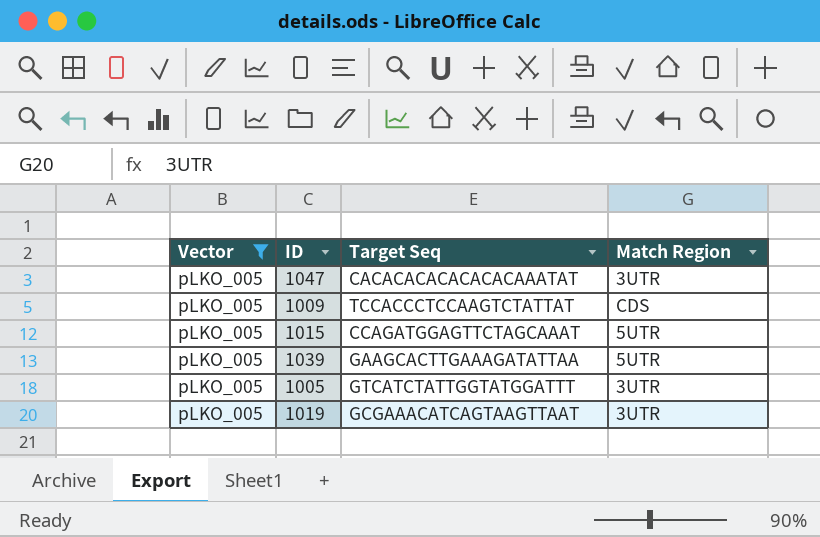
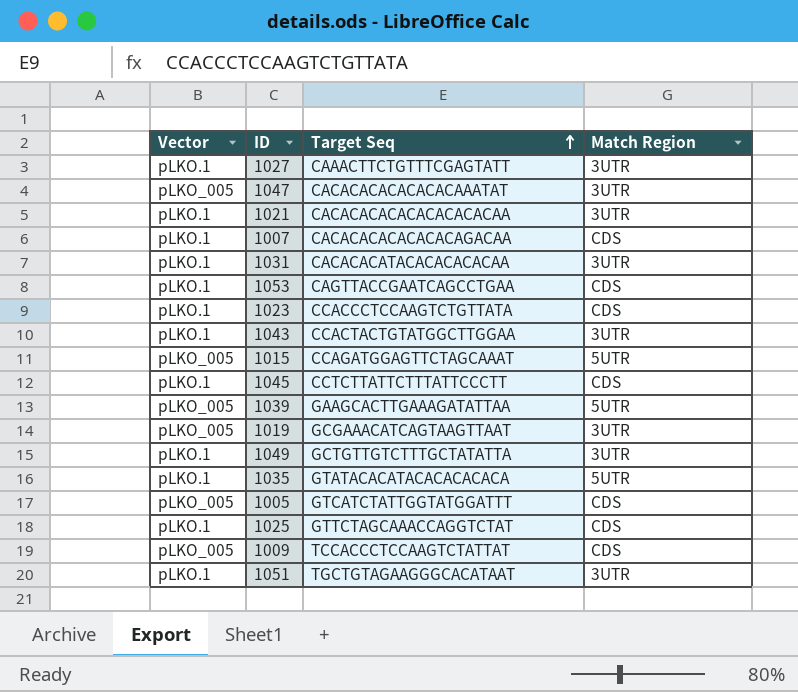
filter: Vector = pLKO_005 -> none
row order: none -> Target Seq ascending
1005 | Match Region: 3UTR -> CDS

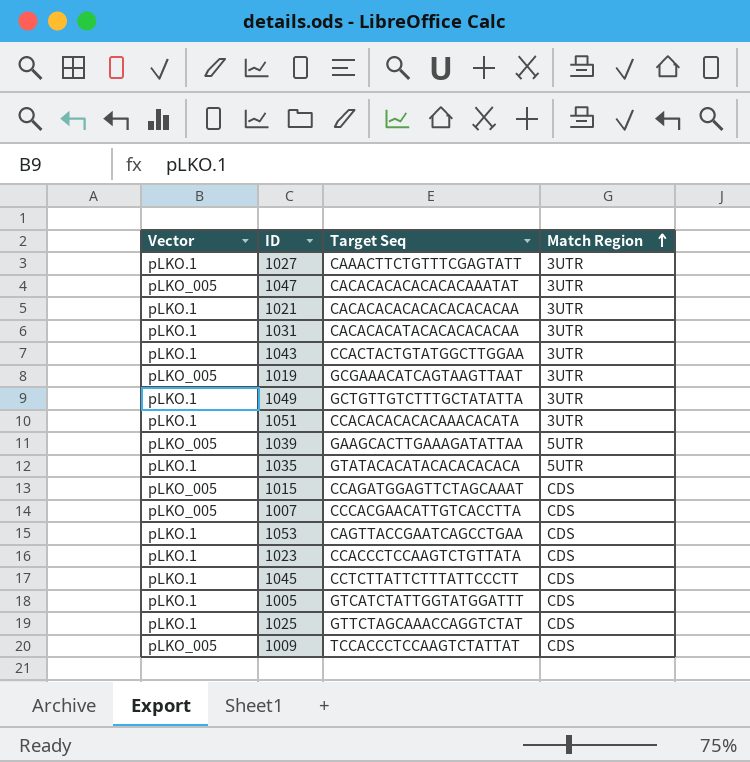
row order: Target Seq ascending -> Match Region ascending
1051 | Target Seq: TGCTGTAGAAGGGCACATAAT -> CCACACACACACAAACACATA
1015 | Match Region: 5UTR -> CDS
1007 | Vector: pLKO.1 -> pLKO_005
1007 | Target Seq: CACACACACACACACAGACAA -> CCCACGAACATTGTCACCTTA
1005 | Vector: pLKO_005 -> pLKO.1

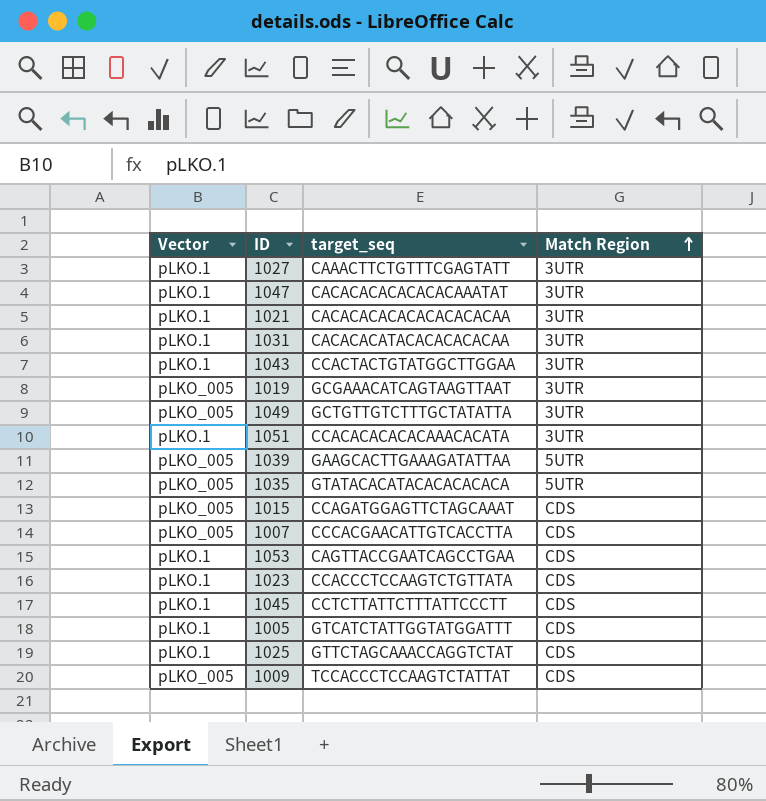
column name: Target Seq -> target_seq
1047 | Vector: pLKO_005 -> pLKO.1
1049 | Vector: pLKO.1 -> pLKO_005
1035 | Vector: pLKO.1 -> pLKO_005

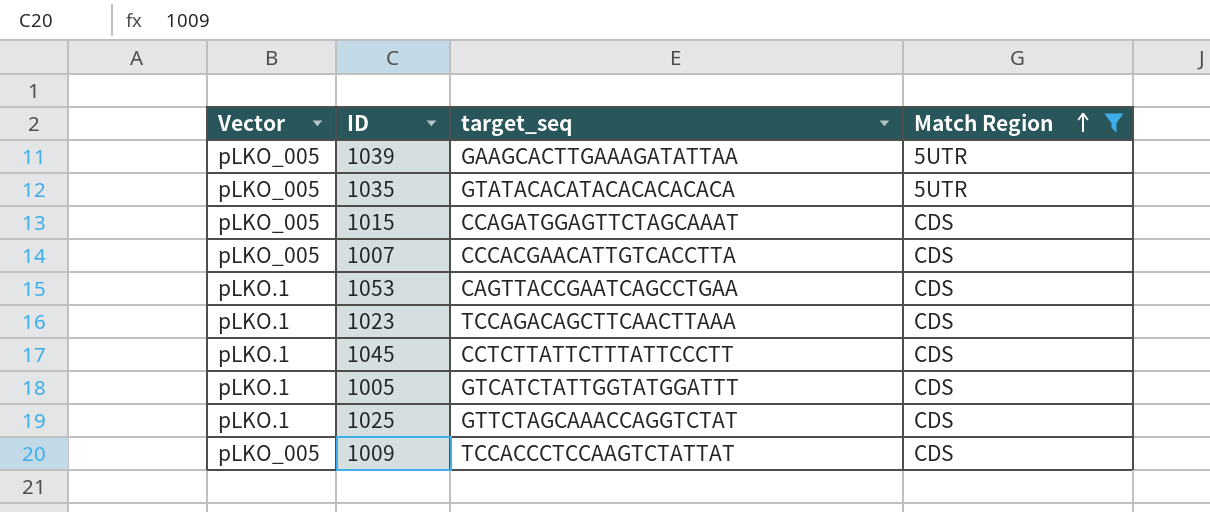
filter: none -> Match Region != 3UTR
1023 | target_seq: CCACCCTCCAAGTCTGTTATA -> TCCAGACAGCTTCAACTTAAA

